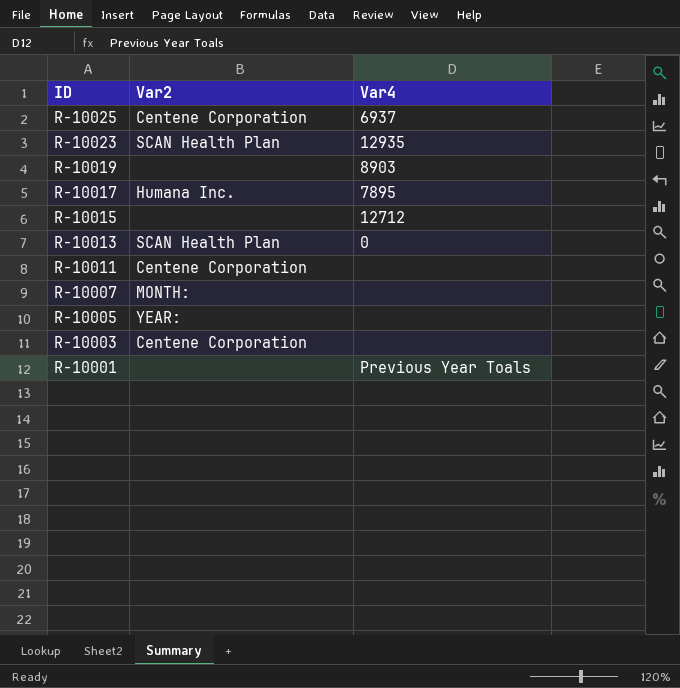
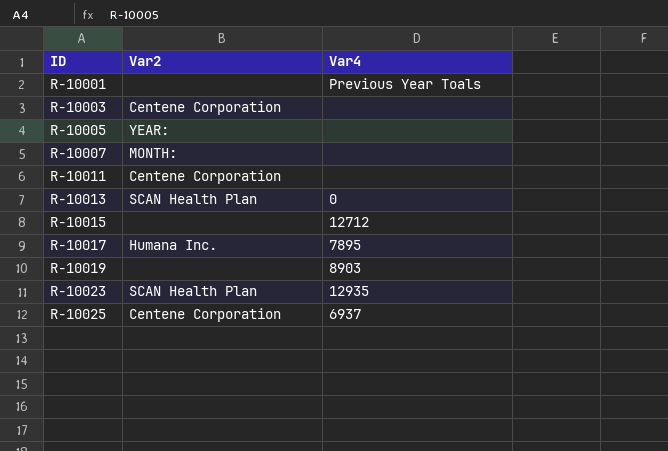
row order: ID descending -> ID ascending

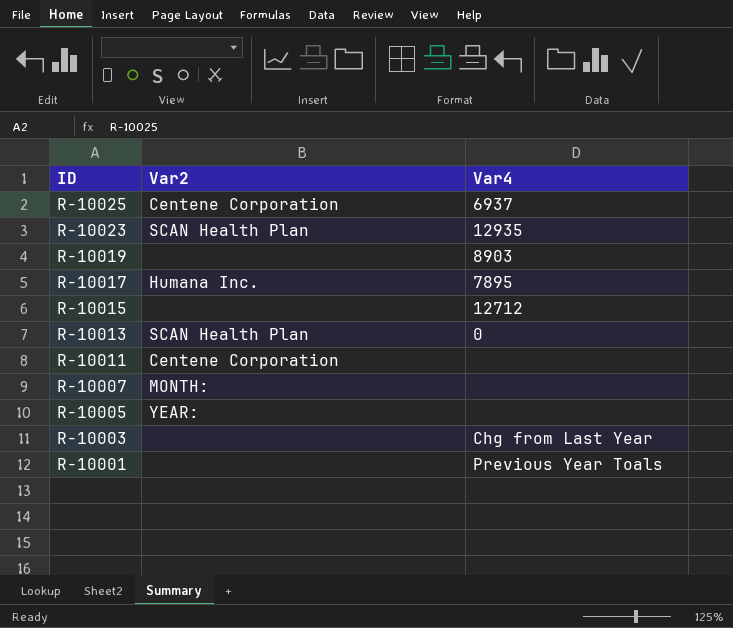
row order: ID ascending -> ID descending
R-10003 | Var2: Centene Corporation -> none
R-10003 | Var4: none -> Chg from Last Year

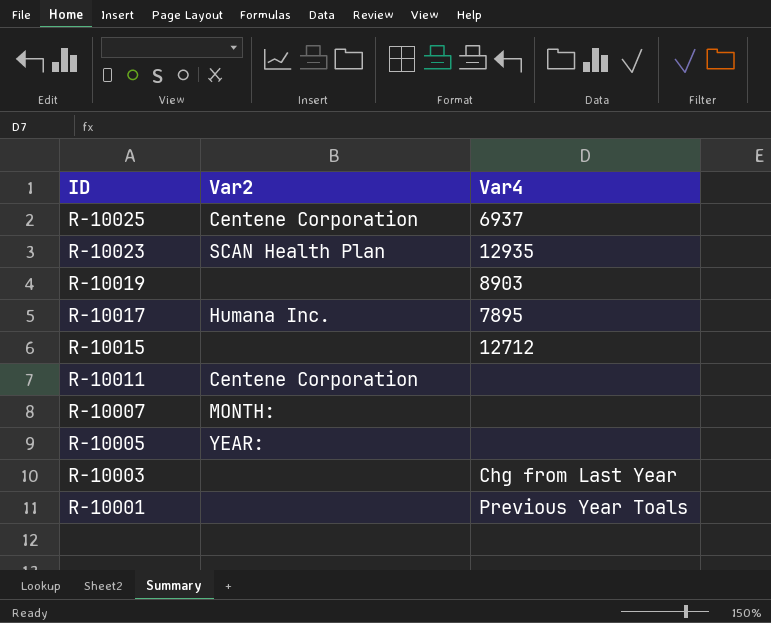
row R-10013: SCAN Health Plan | 0 -> none

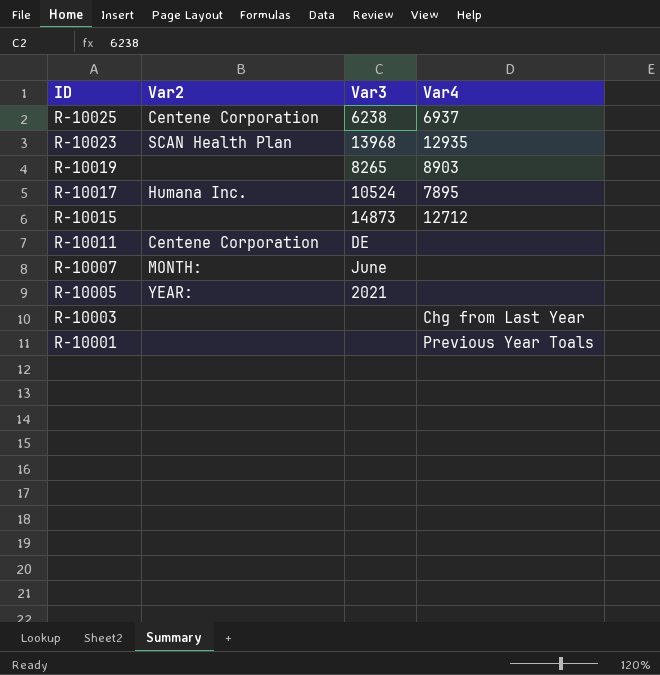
column Var3 | position: none -> 3

